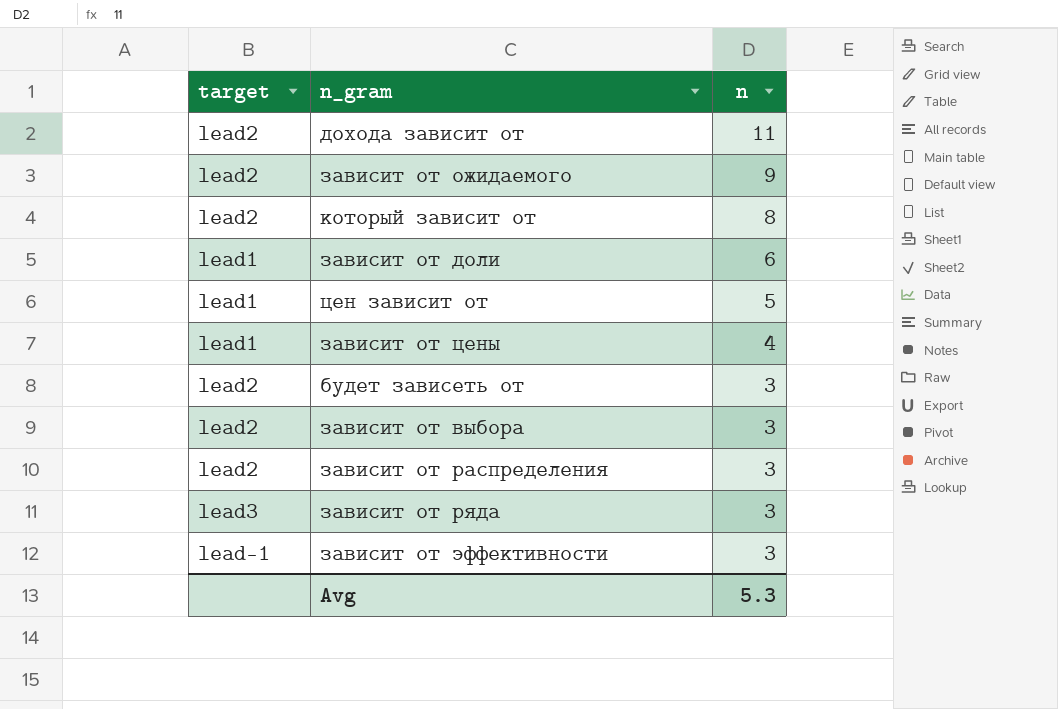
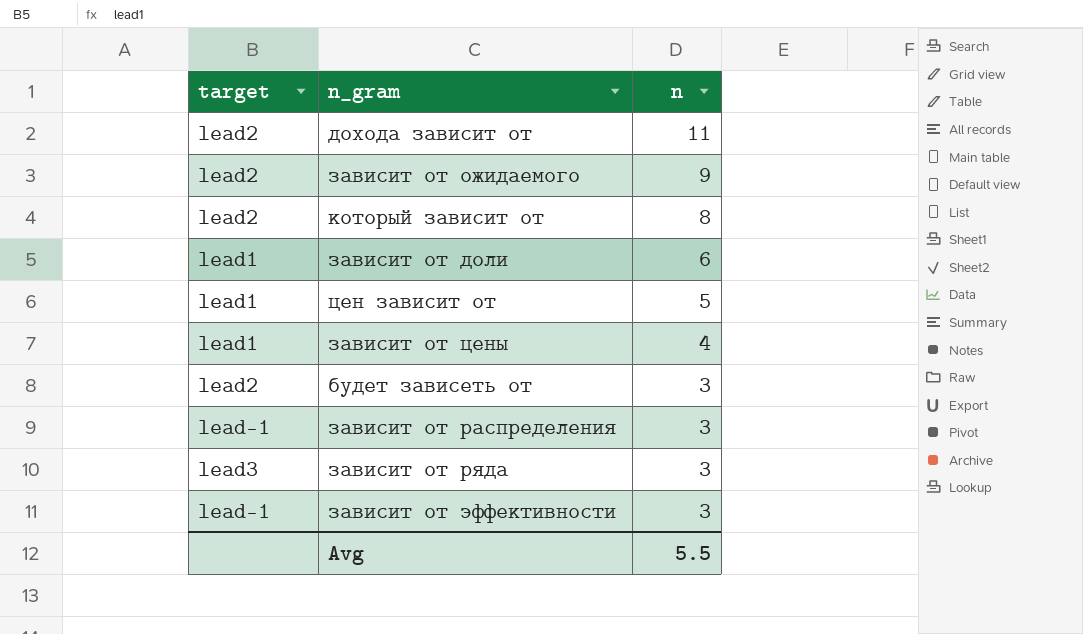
row зависит от выбора: lead2 | 3 -> none
зависит от распределения | target: lead2 -> lead-1
Avg | n: 5.3 -> 5.5

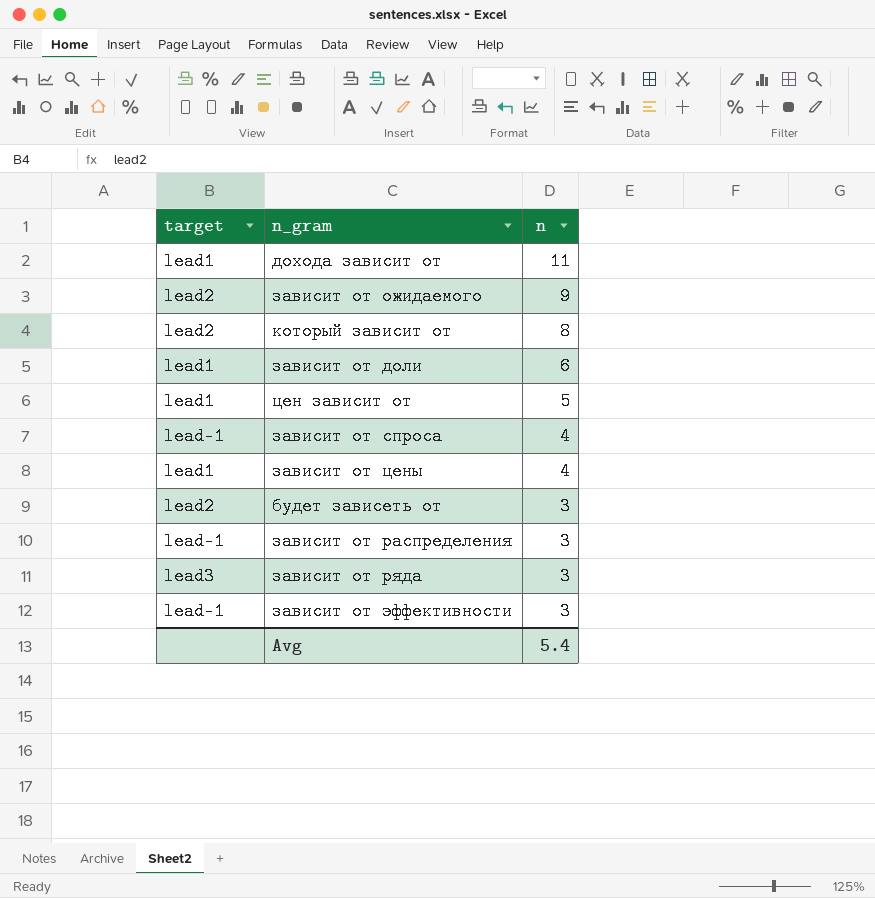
дохода зависит от | target: lead2 -> lead1
row зависит от спроса: none -> lead-1 | 4
Avg | n: 5.5 -> 5.4

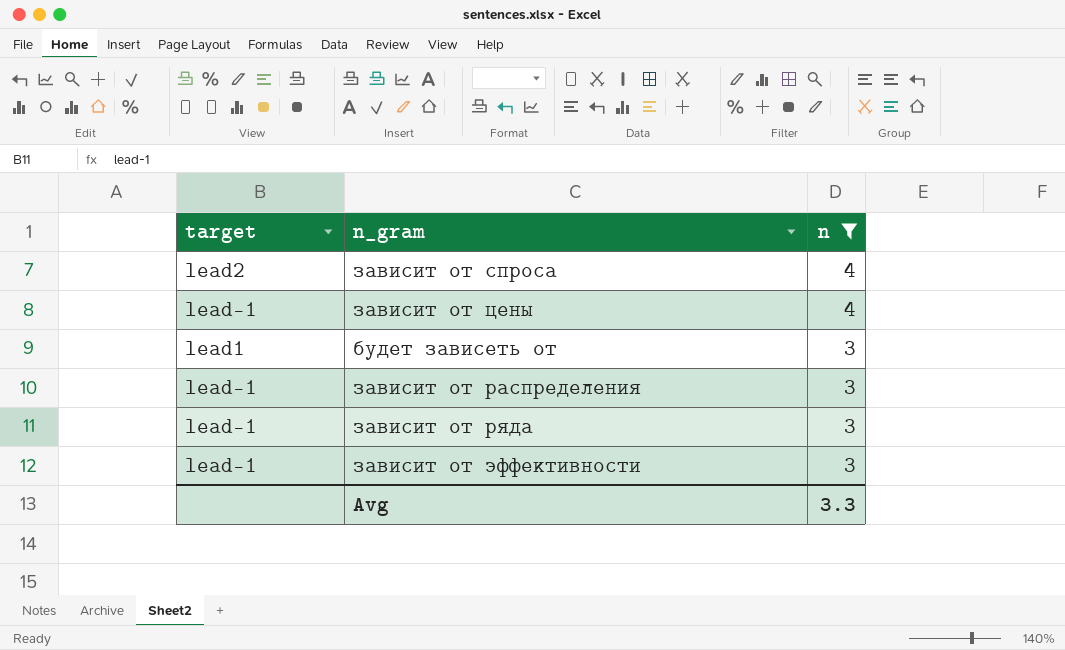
filter: none -> n <= 4
зависит от спроса | target: lead-1 -> lead2
зависит от цены | target: lead1 -> lead-1
будет зависеть от | target: lead2 -> lead1
зависит от ряда | target: lead3 -> lead-1
Avg | n: 5.4 -> 3.3

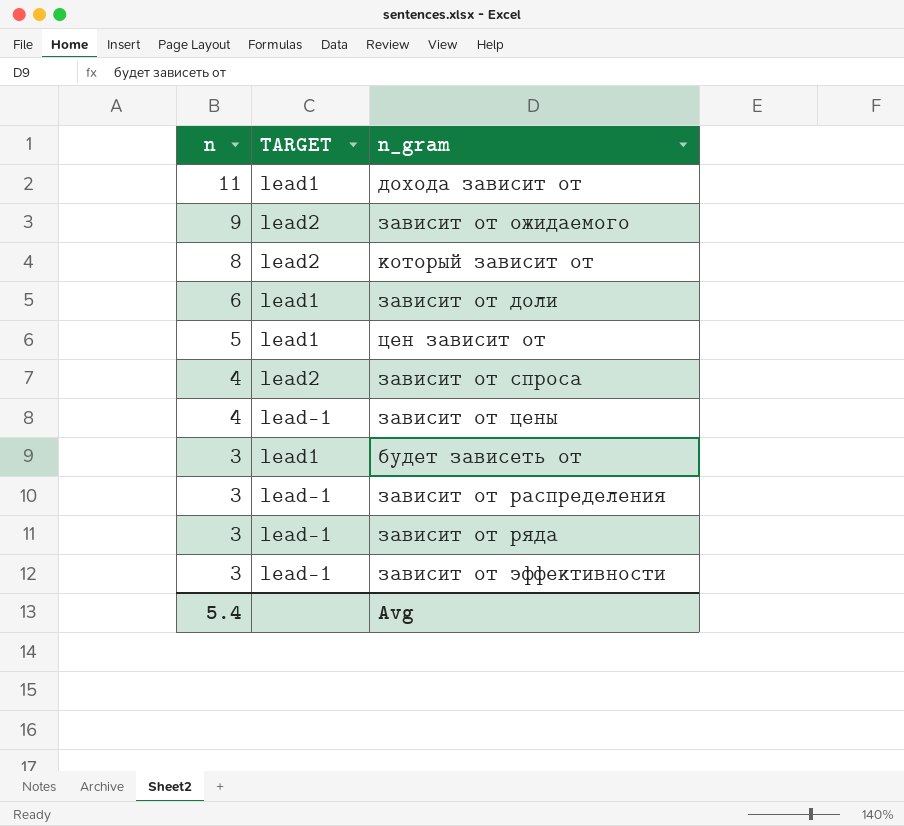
filter: n <= 4 -> none
column n | position: 3 -> 1
column name: target -> TARGET
Avg | n: 3.3 -> 5.4

